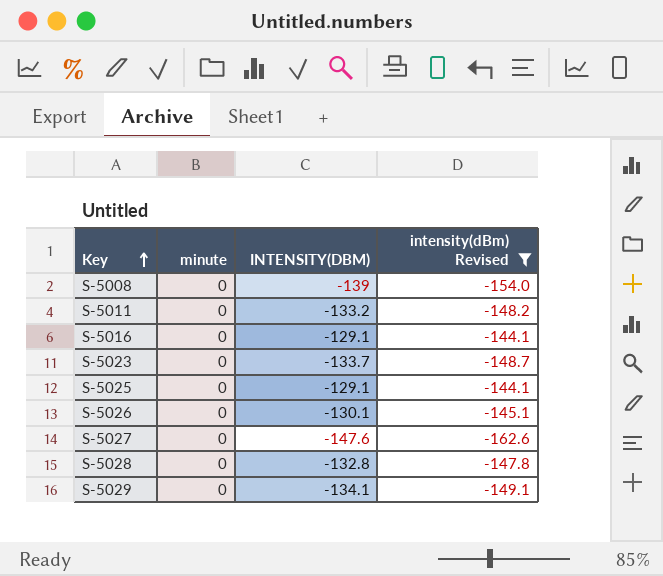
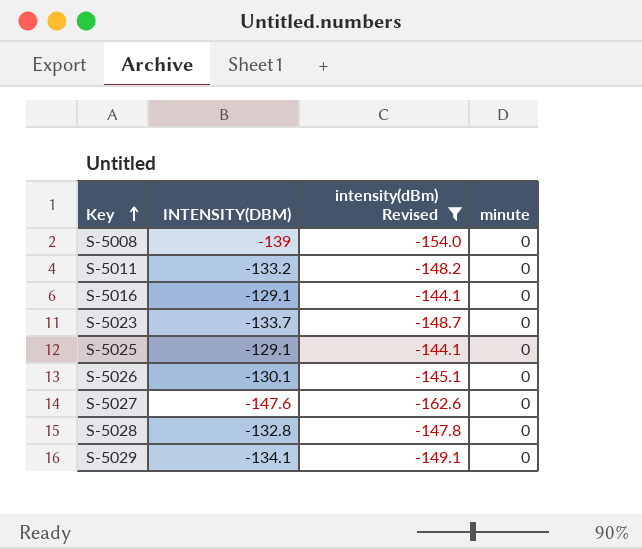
column minute | position: 2 -> 4

